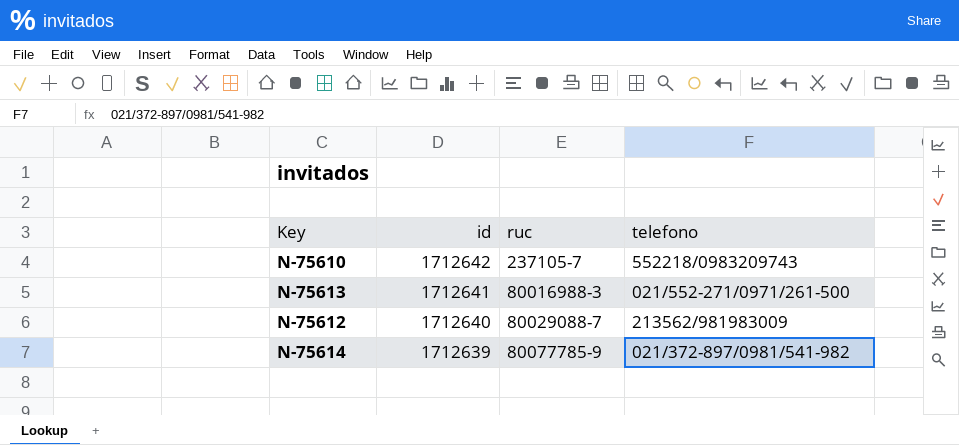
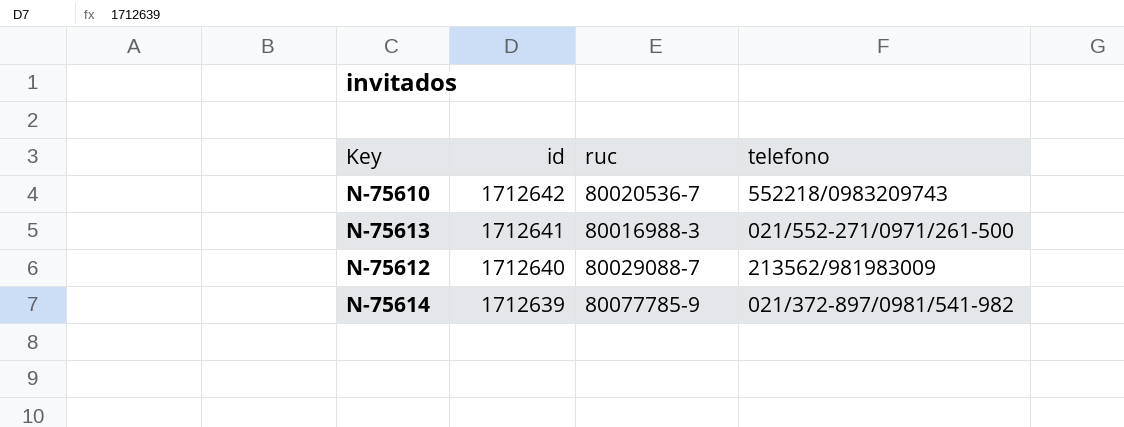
N-75610 | ruc: 237105-7 -> 80020536-7

